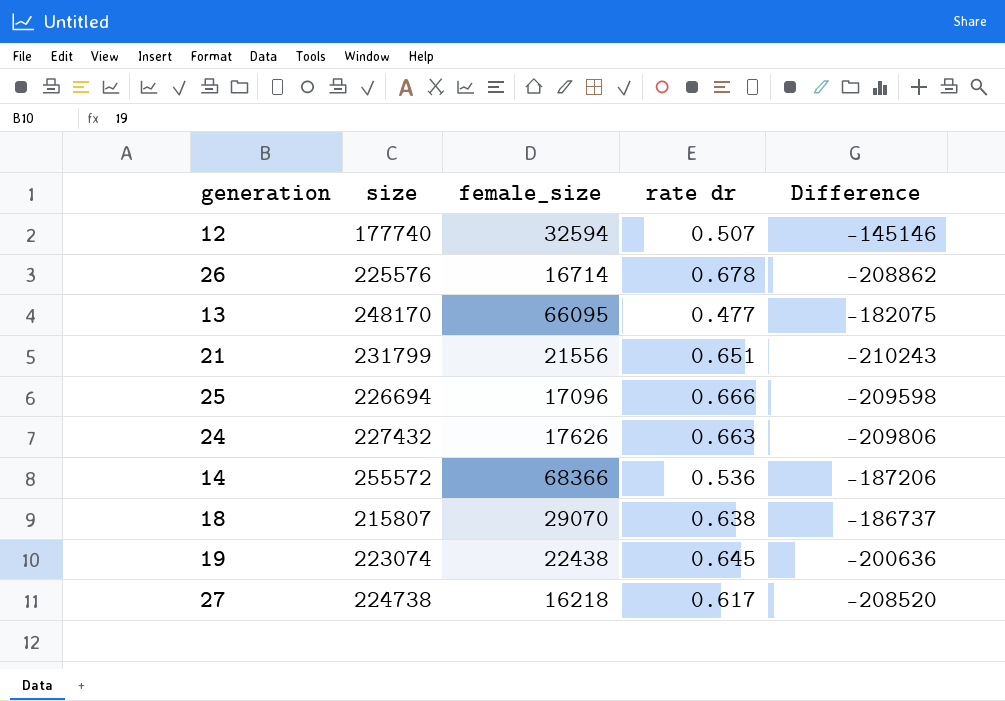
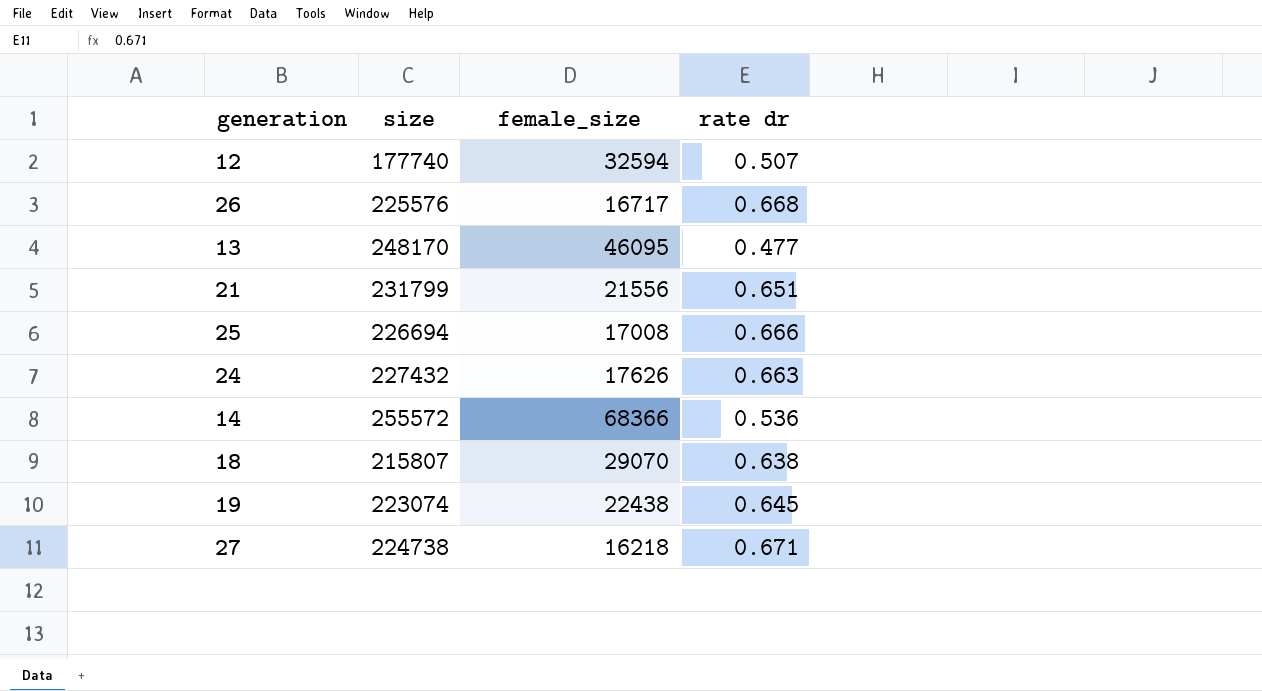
column Difference | formula: [female_size] - [size] -> none
26 | female_size: 16714 -> 16717
26 | rate dr: 0.678 -> 0.668
13 | female_size: 66095 -> 46095
25 | female_size: 17096 -> 17008
27 | rate dr: 0.617 -> 0.671

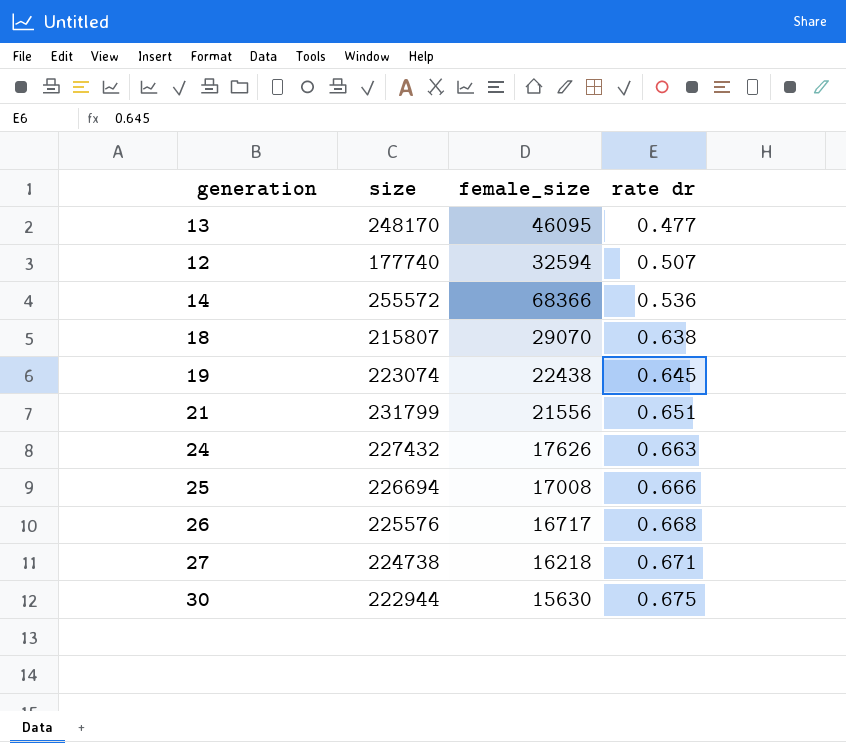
row order: none -> rate dr ascending
row 30: none -> 222944 | 15630 | 0.675

